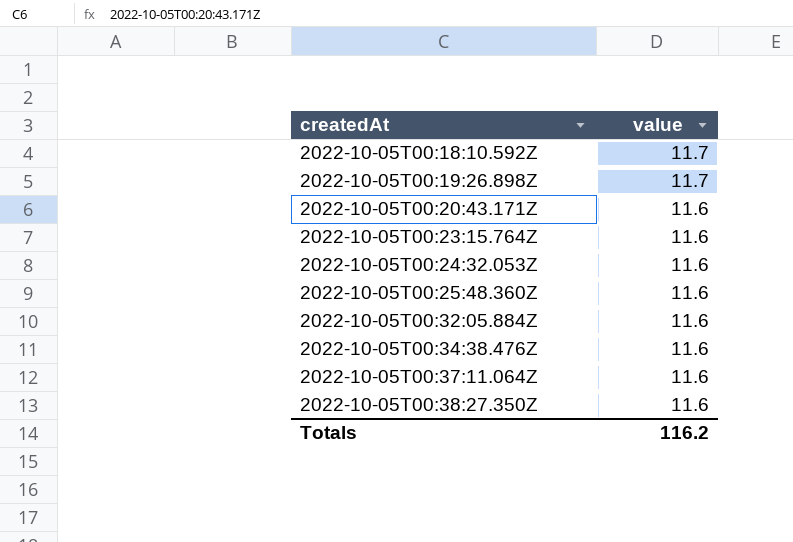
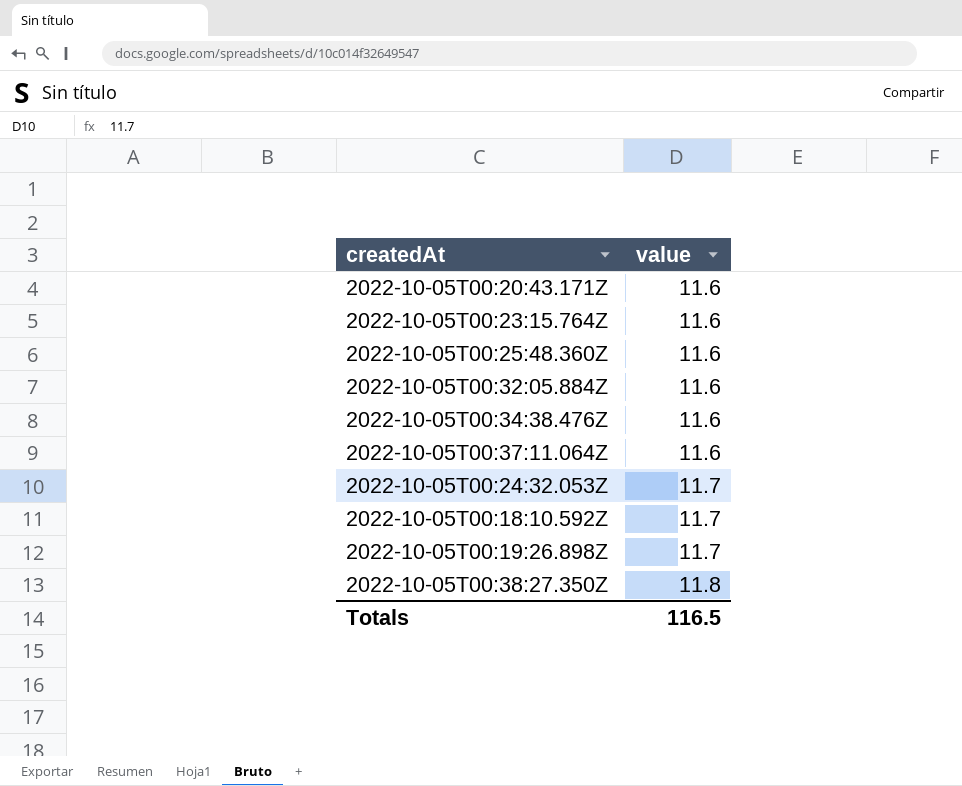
row order: createdAt ascending -> value ascending
2022-10-05T00:24:32.053Z | value: 11.6 -> 11.7
2022-10-05T00:38:27.350Z | value: 11.6 -> 11.8
Totals | value: 116.2 -> 116.5

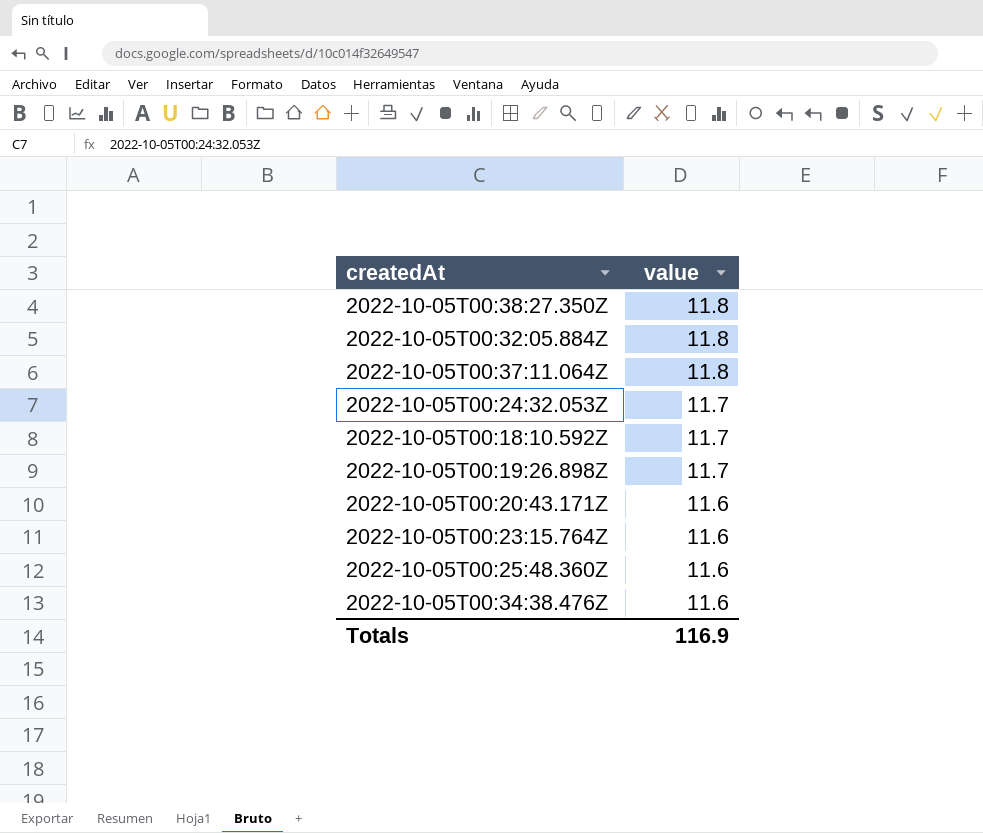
row order: value ascending -> value descending
2022-10-05T00:32:05.884Z | value: 11.6 -> 11.8
2022-10-05T00:37:11.064Z | value: 11.6 -> 11.8
Totals | value: 116.5 -> 116.9

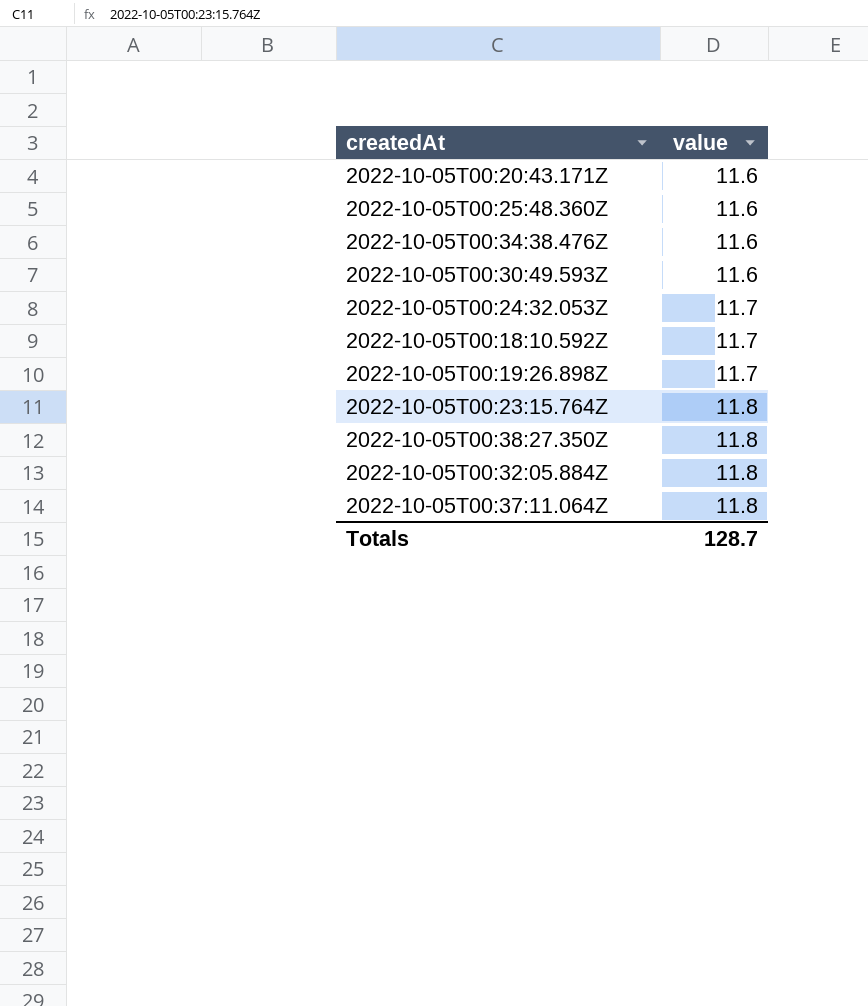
row order: value descending -> value ascending
row 2022-10-05T00:30:49.593Z: none -> 11.6
2022-10-05T00:23:15.764Z | value: 11.6 -> 11.8
Totals | value: 116.9 -> 128.7

